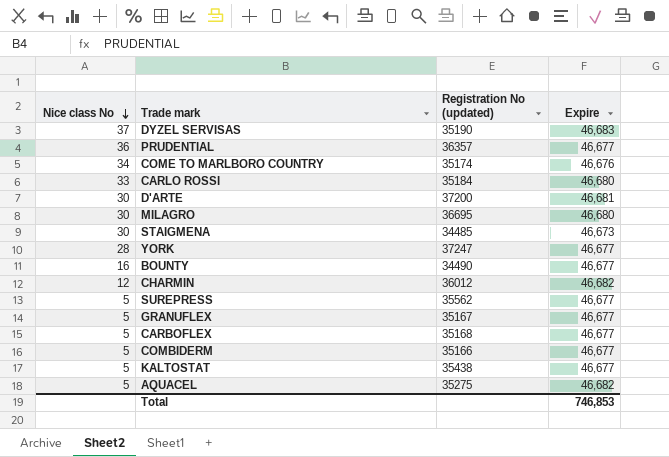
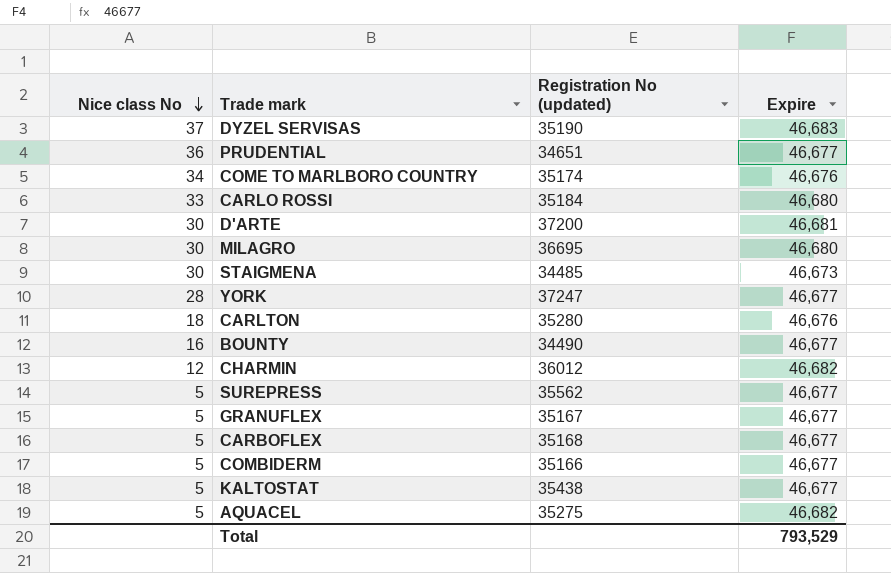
PRUDENTIAL | Registration No (updated): 36357 -> 34651
row CARLTON: none -> 18 | 35280 | 46,676
Total | Expire: 746,853 -> 793,529

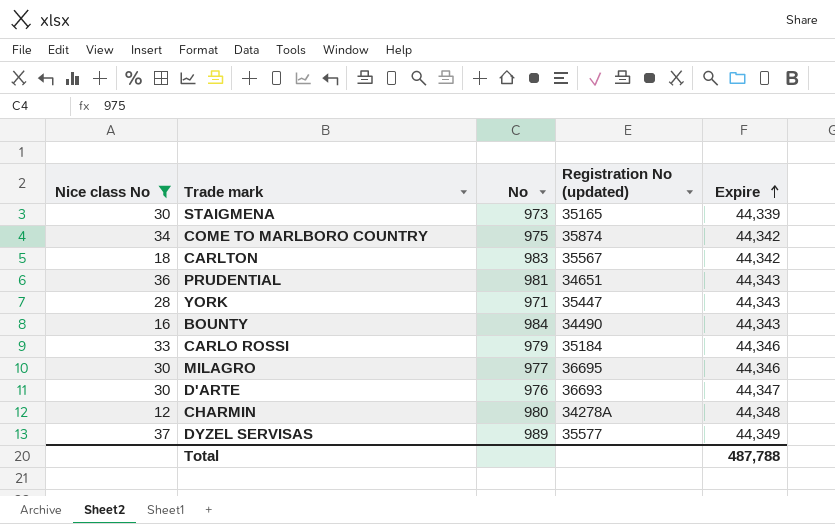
filter: none -> Nice class No != 5
row order: Nice class No descending -> Expire ascending
column No | position: none -> 3
STAIGMENA | Registration No (updated): 34485 -> 35165
STAIGMENA | Expire: 46,673 -> 44,339
COME TO MARLBORO COUNTRY | Registration No (updated): 35174 -> 35874
COME TO MARLBORO COUNTRY | Expire: 46,676 -> 44,342
CARLTON | Registration No (updated): 35280 -> 35567
CARLTON | Expire: 46,676 -> 44,342
PRUDENTIAL | Expire: 46,677 -> 44,343
YORK | Registration No (updated): 37247 -> 35447
YORK | Expire: 46,677 -> 44,343
BOUNTY | Expire: 46,677 -> 44,343
CARLO ROSSI | Expire: 46,680 -> 44,346
MILAGRO | Expire: 46,680 -> 44,346
D'ARTE | Registration No (updated): 37200 -> 36693
D'ARTE | Expire: 46,681 -> 44,347
CHARMIN | Registration No (updated): 36012 -> 34278A
CHARMIN | Expire: 46,682 -> 44,348
DYZEL SERVISAS | Registration No (updated): 35190 -> 35577
DYZEL SERVISAS | Expire: 46,683 -> 44,349
Total | Expire: 793,529 -> 487,788

